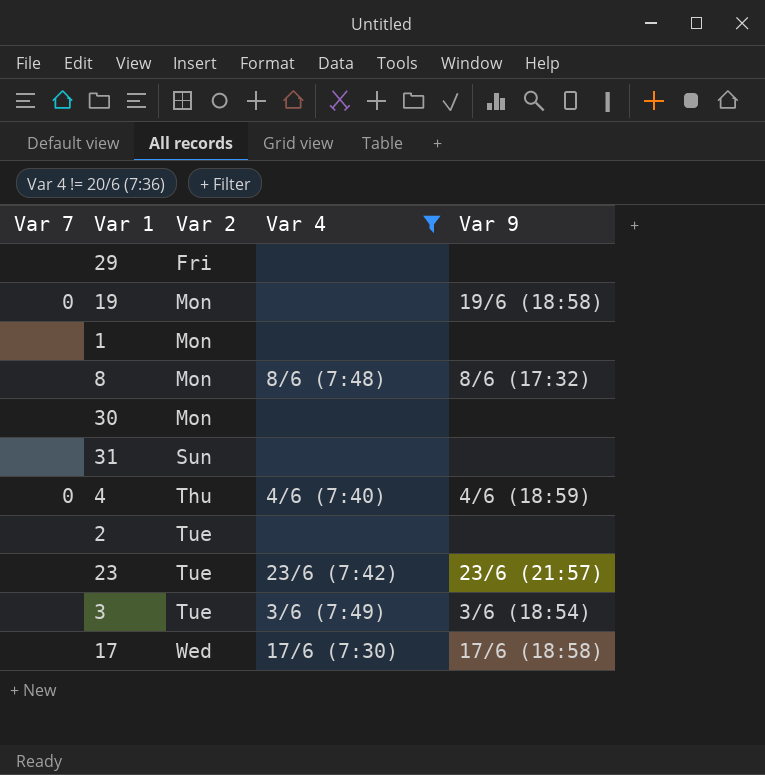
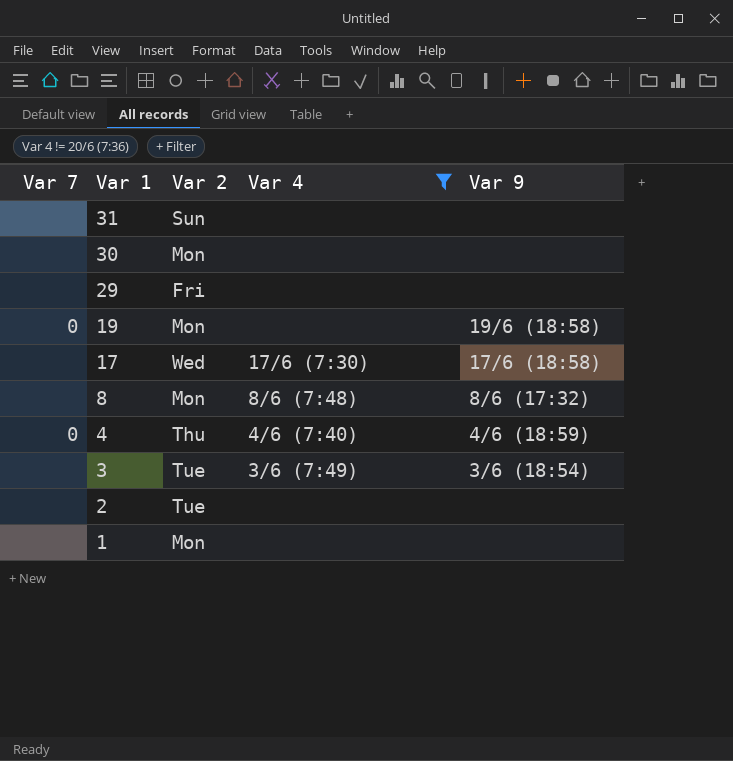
row order: Var 2 ascending -> Var 1 descending
row 23: none | Tue | 23/6 (7:42) | 23/6 (21:57) -> none

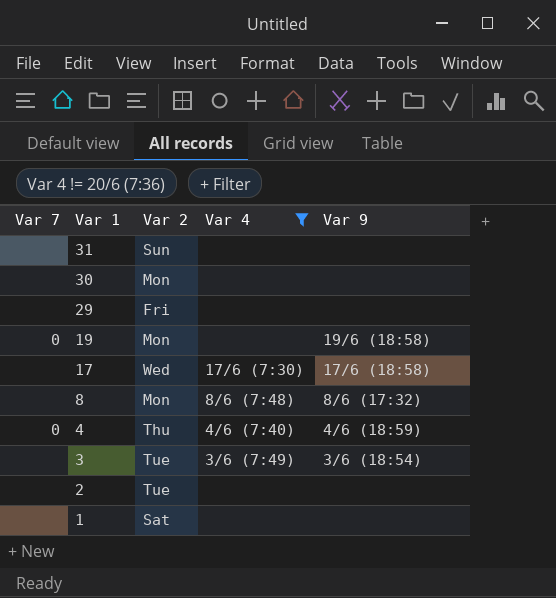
1 | Var 2: Mon -> Sat

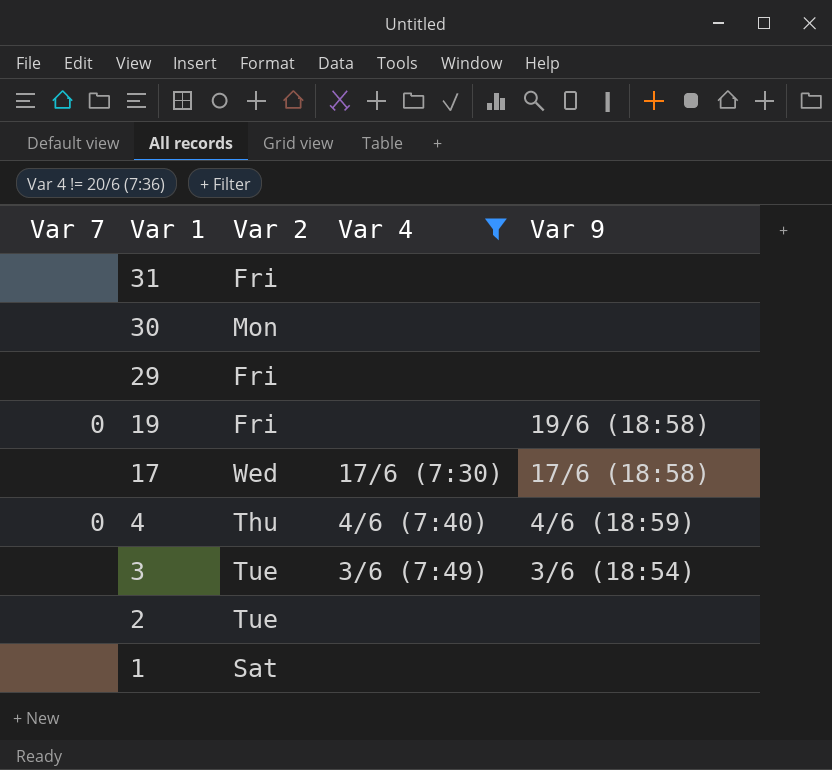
row 8: none | Mon | 8/6 (7:48) | 8/6 (17:32) -> none
31 | Var 2: Sun -> Fri
19 | Var 2: Mon -> Fri

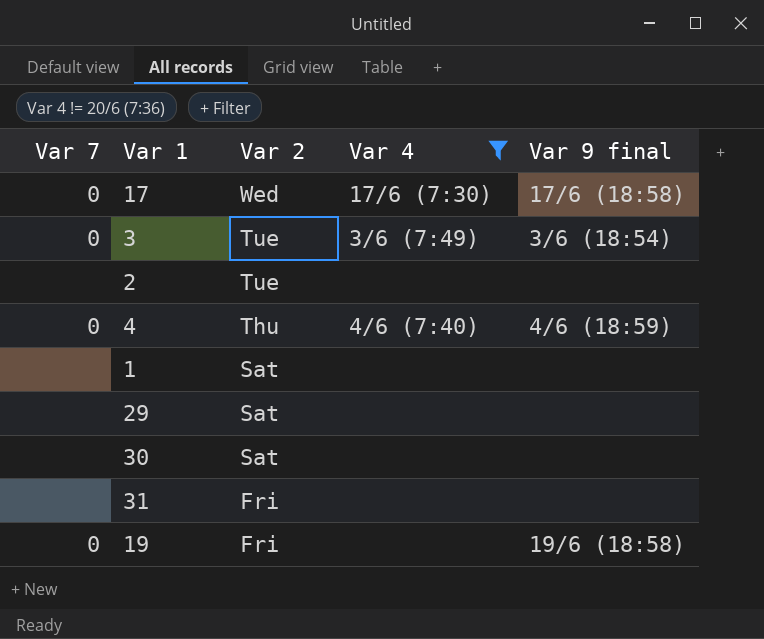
row order: Var 1 descending -> Var 2 descending
column name: Var 9 -> Var 9 final
17 | Var 7: none -> 0
3 | Var 7: none -> 0
29 | Var 2: Fri -> Sat
30 | Var 2: Mon -> Sat

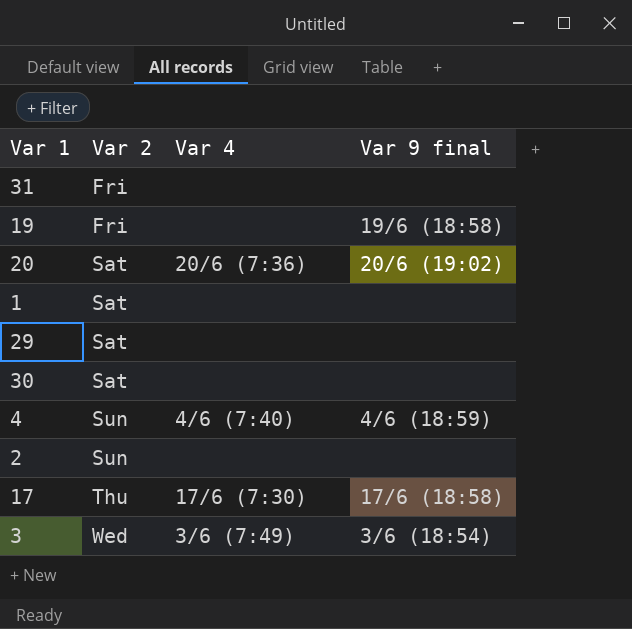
filter: Var 4 != 20/6 (7:36) -> none
row order: Var 2 descending -> Var 2 ascending
column Var 7 | position: 1 -> none
4 | Var 2: Thu -> Sun
2 | Var 2: Tue -> Sun
17 | Var 2: Wed -> Thu
3 | Var 2: Tue -> Wed

